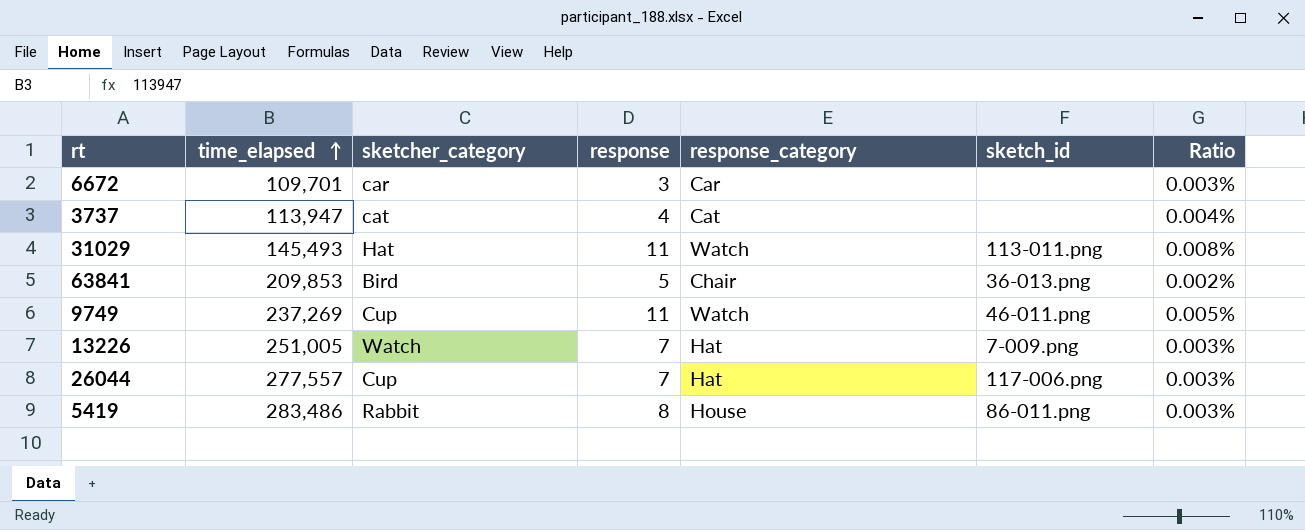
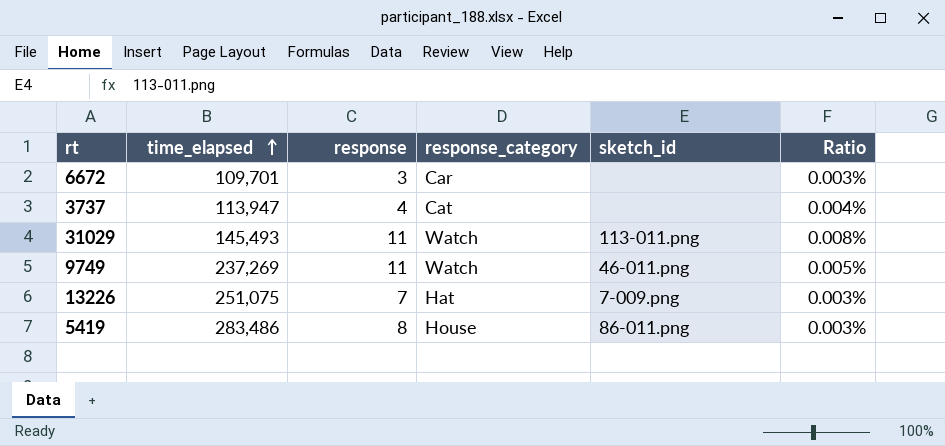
column sketcher_category | position: 3 -> none
row 63841: 209,853 | Bird | 5 | Chair | 36-013.png | 0.002% -> none
row 26044: 277,557 | Cup | 7 | Hat | 117-006.png | 0.003% -> none
13226 | time_elapsed: 251,005 -> 251,075

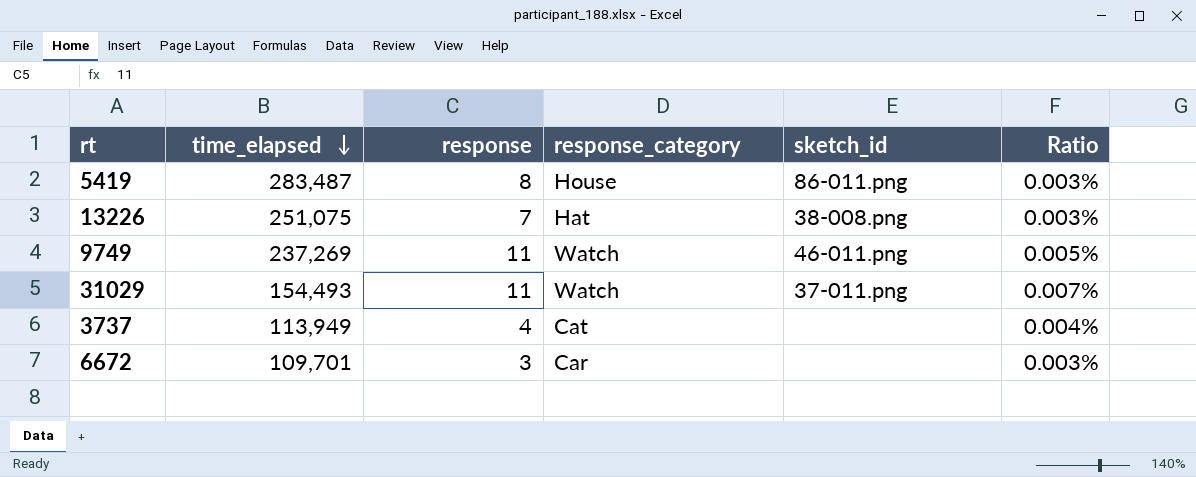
row order: time_elapsed ascending -> time_elapsed descending
5419 | time_elapsed: 283,486 -> 283,487
13226 | sketch_id: 7-009.png -> 38-008.png
31029 | time_elapsed: 145,493 -> 154,493
31029 | sketch_id: 113-011.png -> 37-011.png
31029 | Ratio: 0.008% -> 0.007%
3737 | time_elapsed: 113,947 -> 113,949

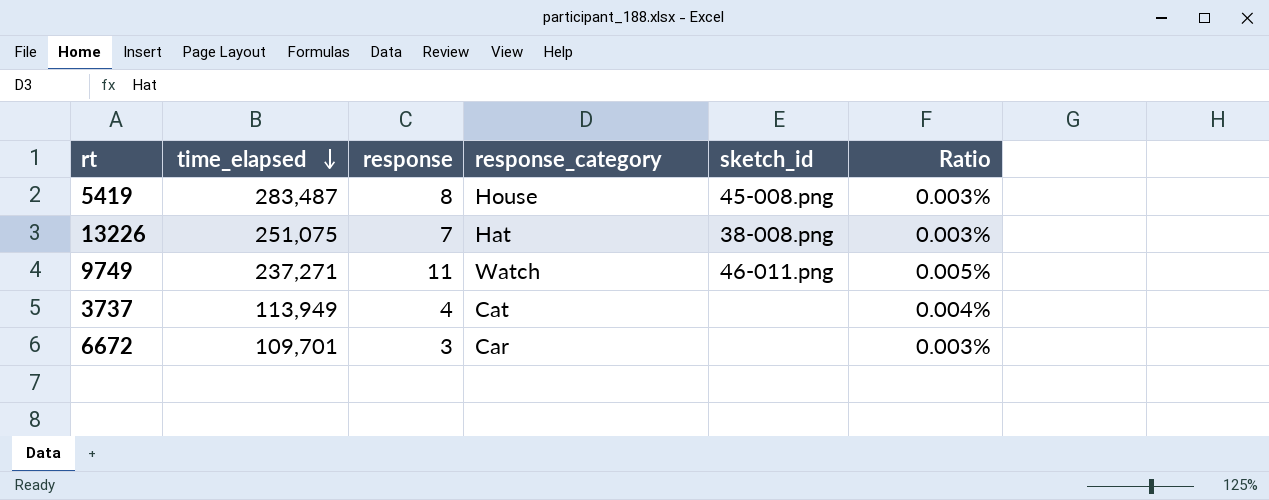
row 31029: 154,493 | 11 | Watch | 37-011.png | 0.007% -> none
5419 | sketch_id: 86-011.png -> 45-008.png
9749 | time_elapsed: 237,269 -> 237,271

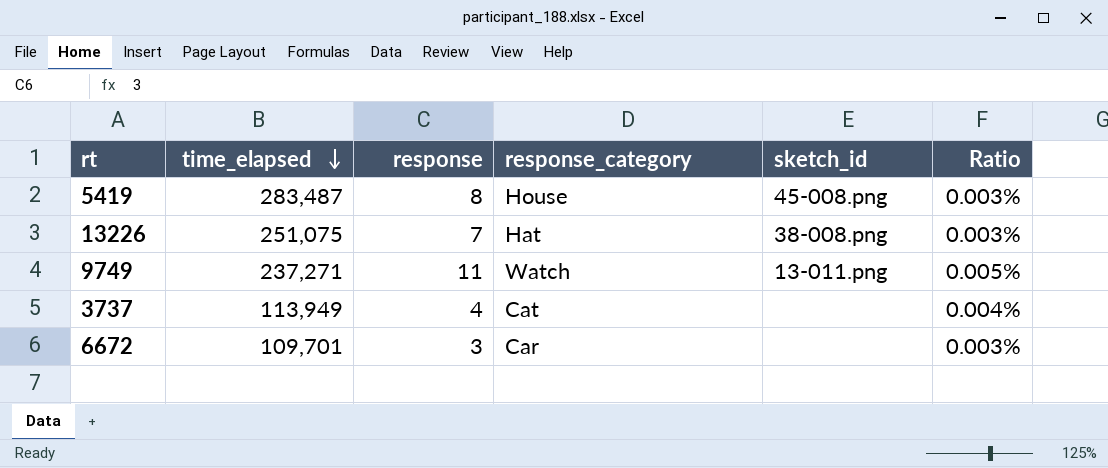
9749 | sketch_id: 46-011.png -> 13-011.png

